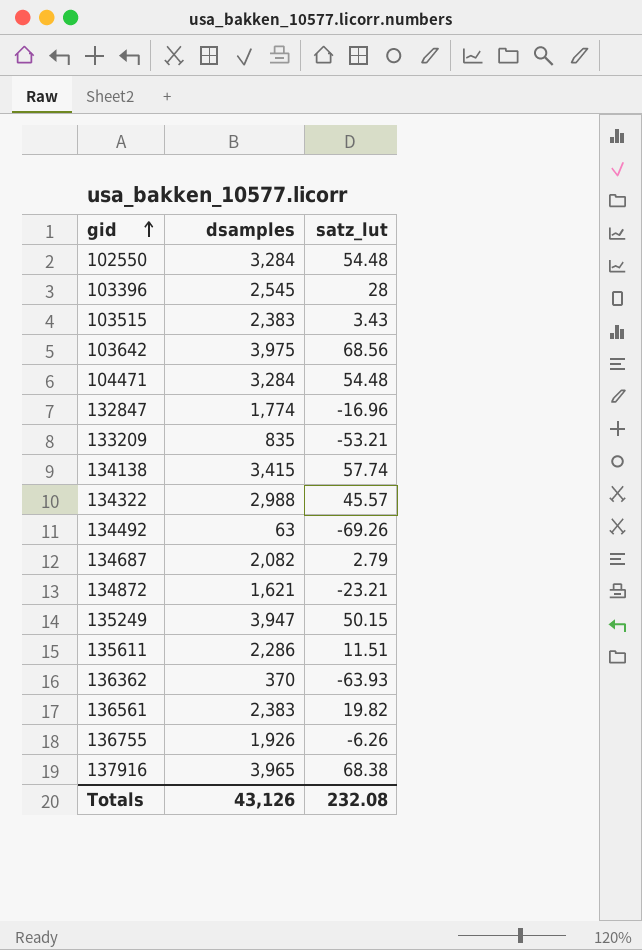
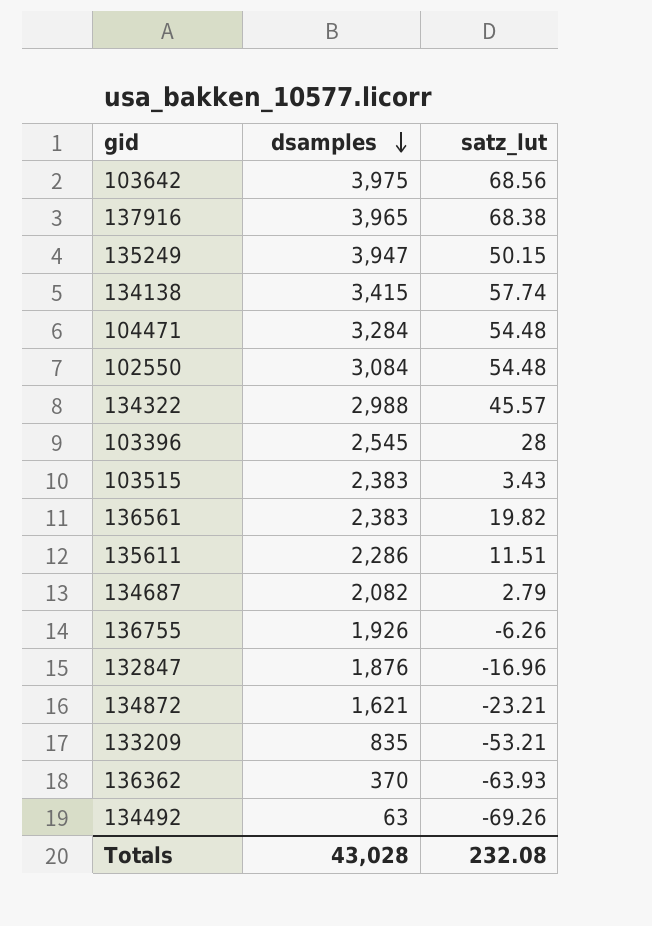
row order: gid ascending -> dsamples descending
102550 | dsamples: 3,284 -> 3,084
132847 | dsamples: 1,774 -> 1,876
Totals | dsamples: 43,126 -> 43,028

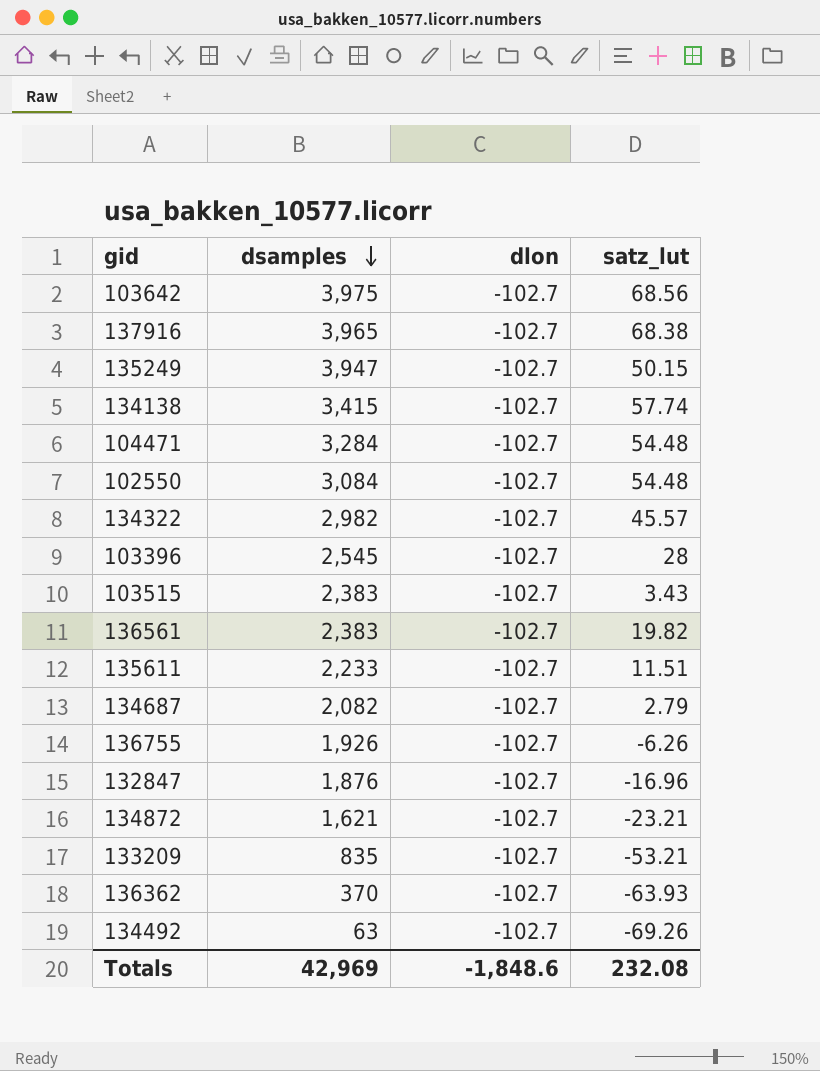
column dlon | position: none -> 3
134322 | dsamples: 2,988 -> 2,982
135611 | dsamples: 2,286 -> 2,233
Totals | dsamples: 43,028 -> 42,969

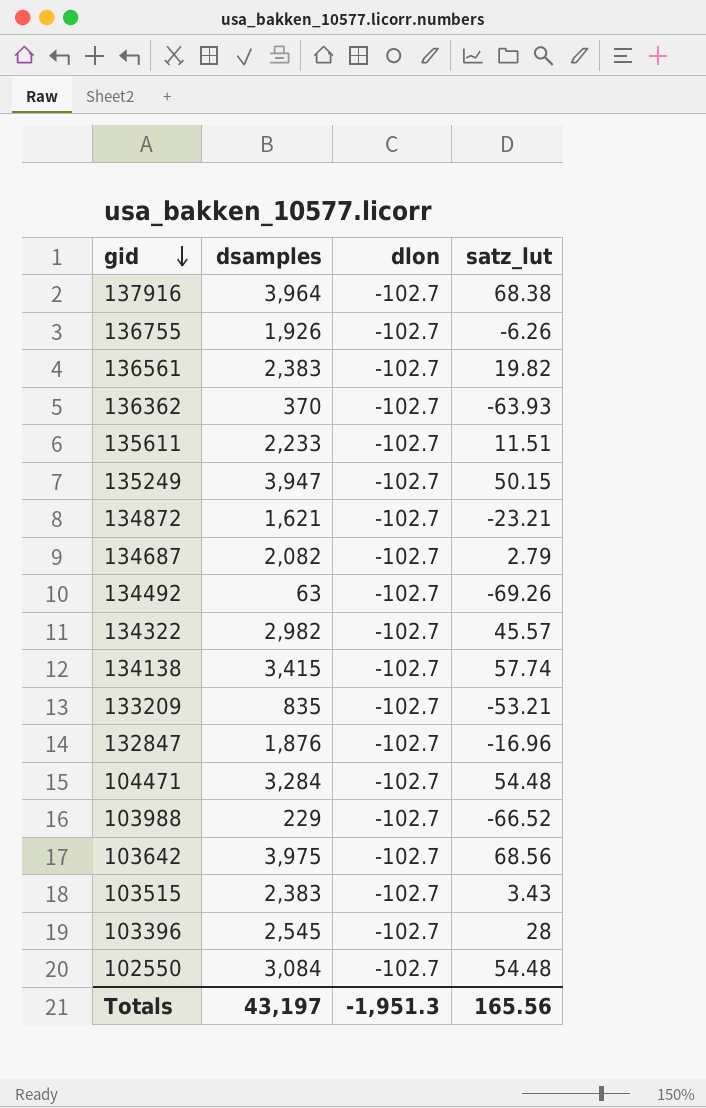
row order: dsamples descending -> gid descending
137916 | dsamples: 3,965 -> 3,964
row 103988: none -> 229 | -102.7 | -66.52
Totals | dsamples: 42,969 -> 43,197
Totals | dlon: -1,848.6 -> -1,951.3
Totals | satz_lut: 232.08 -> 165.56

